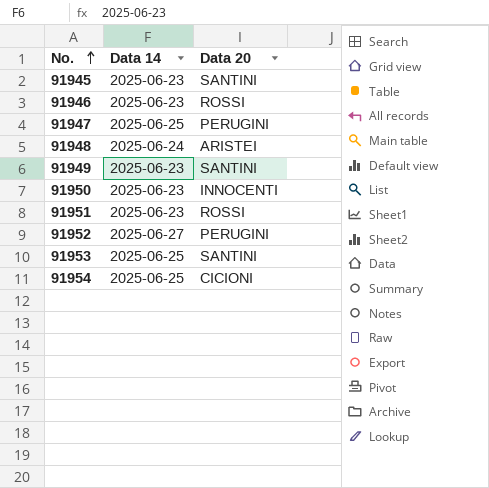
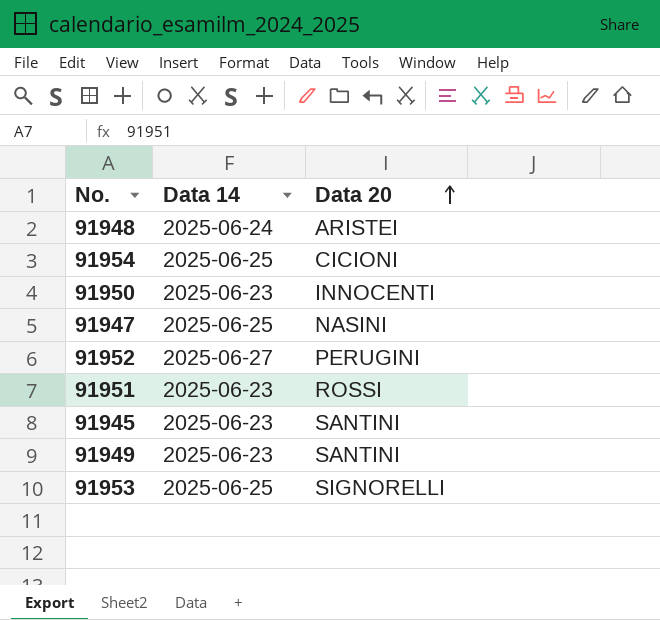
row order: No. ascending -> Data 20 ascending
row 91946: 2025-06-23 | ROSSI -> none
91947 | Data 20: PERUGINI -> NASINI
91953 | Data 20: SANTINI -> SIGNORELLI

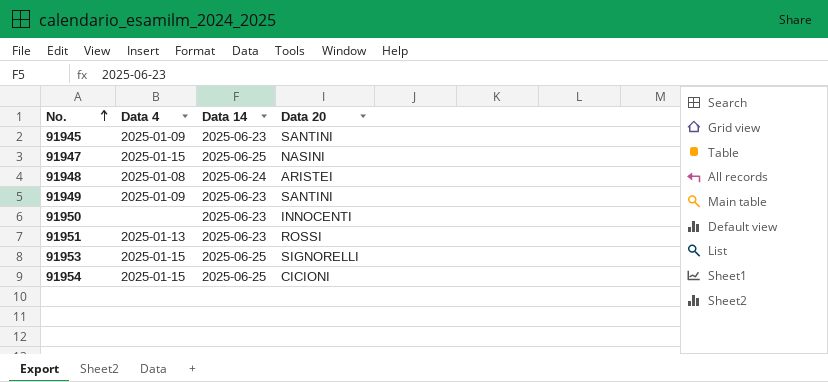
row order: Data 20 ascending -> No. ascending
column Data 4 | position: none -> 2
row 91952: 2025-06-27 | PERUGINI -> none

